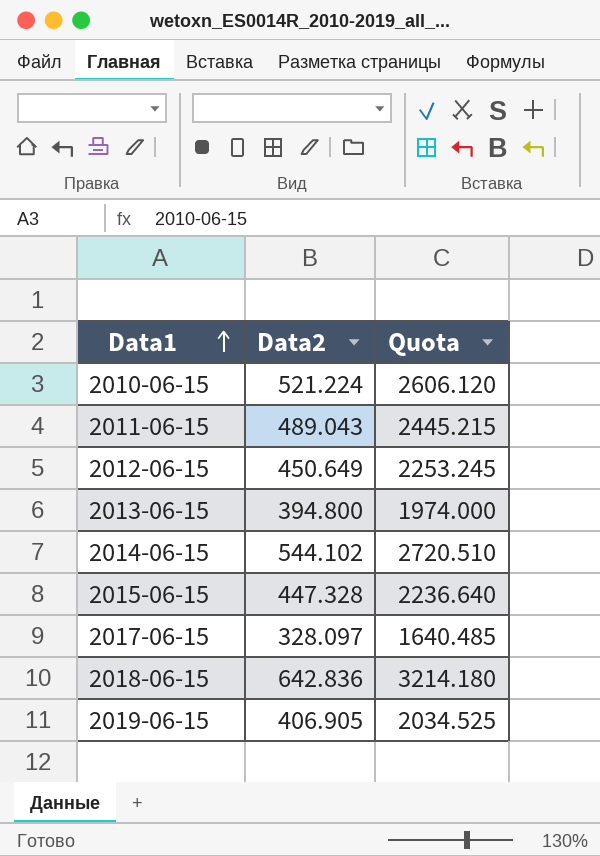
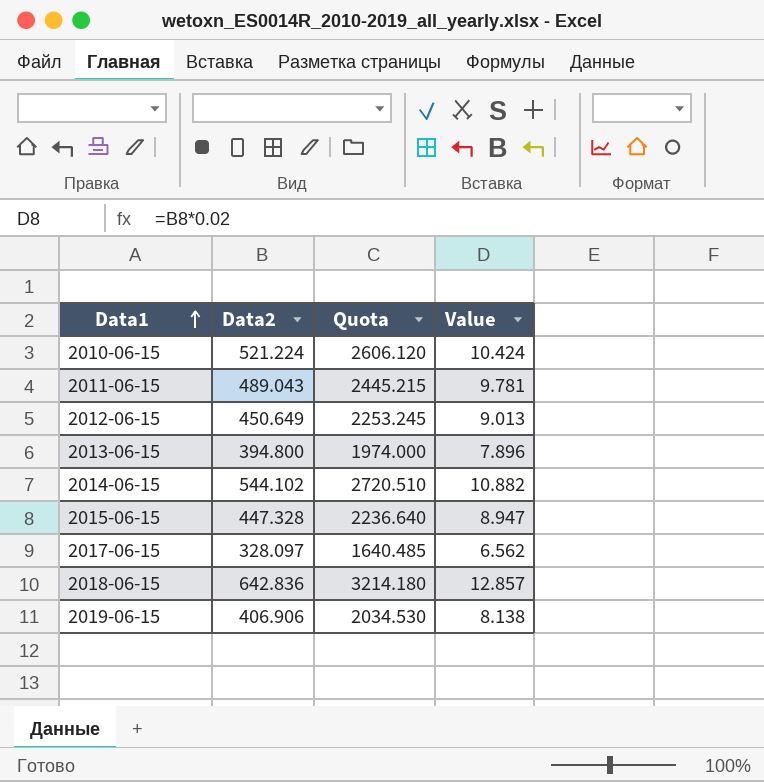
column Value | formula: none -> [Data2] * 0.02
2019-06-15 | Data2: 406.905 -> 406.906
2019-06-15 | Quota: 2034.525 -> 2034.530

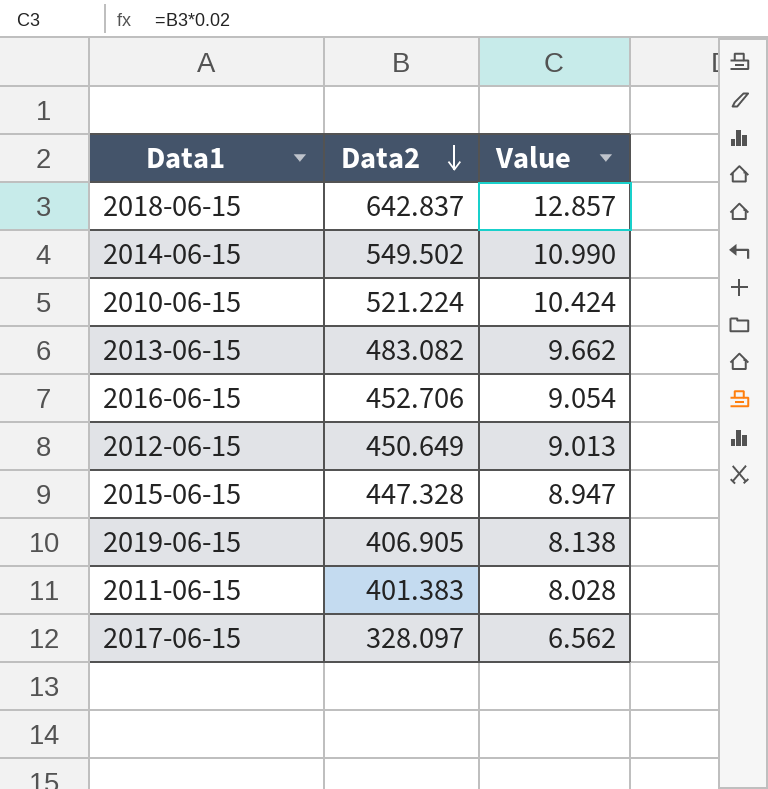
row order: Data1 ascending -> Data2 descending
column Quota | formula: [Data2] * 5 -> none
2018-06-15 | Data2: 642.836 -> 642.837
2014-06-15 | Data2: 544.102 -> 549.502
2014-06-15 | Value: 10.882 -> 10.990
2013-06-15 | Data2: 394.800 -> 483.082
2013-06-15 | Value: 7.896 -> 9.662
row 2016-06-15: none -> 452.706 | 9.054
2019-06-15 | Data2: 406.906 -> 406.905
2011-06-15 | Data2: 489.043 -> 401.383
2011-06-15 | Value: 9.781 -> 8.028

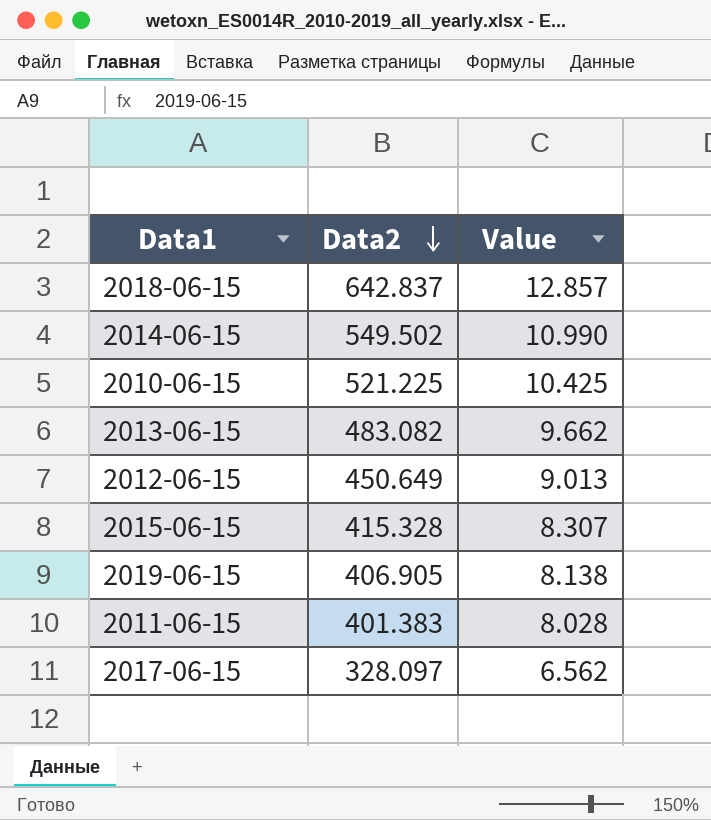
row 2016-06-15: 452.706 | 9.054 -> none
2010-06-15 | Data2: 521.224 -> 521.225
2010-06-15 | Value: 10.424 -> 10.425
2015-06-15 | Data2: 447.328 -> 415.328
2015-06-15 | Value: 8.947 -> 8.307

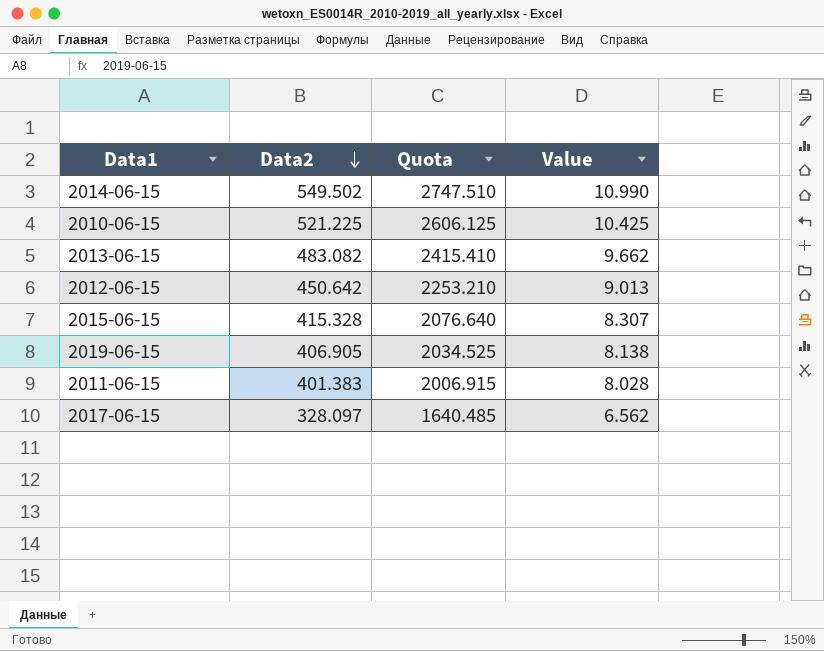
column Quota | formula: none -> [Data2] * 5
row 2018-06-15: 642.837 | 12.857 -> none
2012-06-15 | Data2: 450.649 -> 450.642

